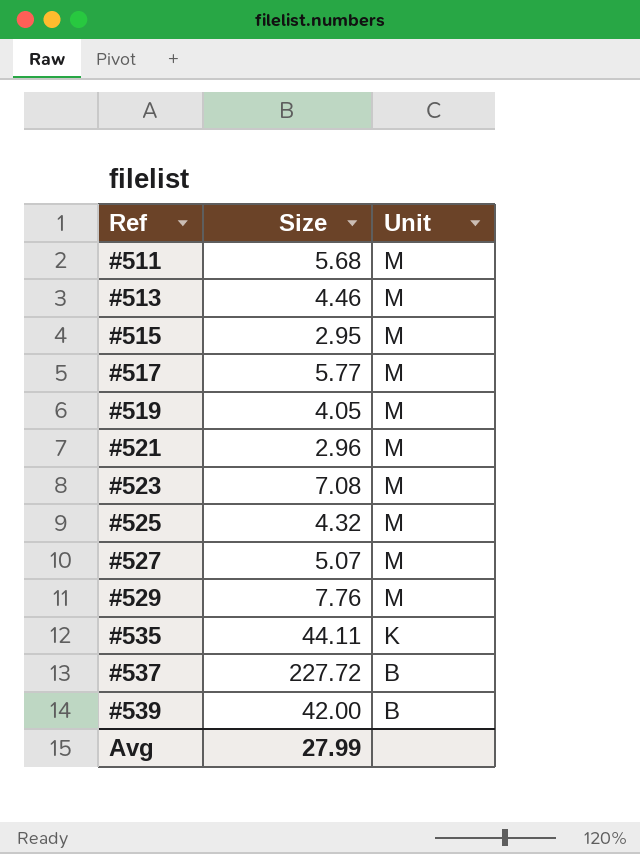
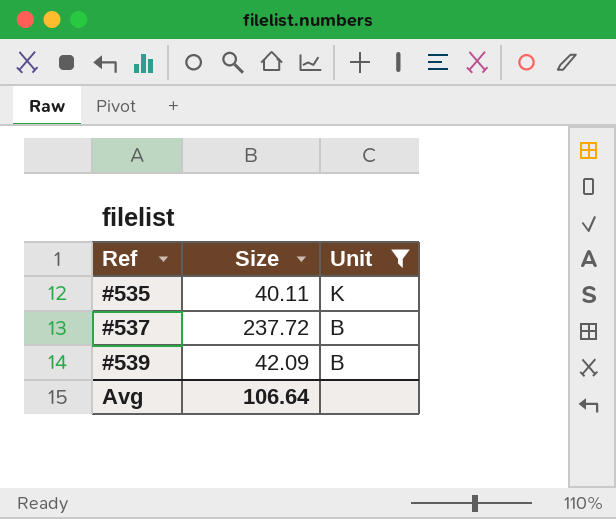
filter: none -> Unit != M
#535 | Size: 44.11 -> 40.11
#537 | Size: 227.72 -> 237.72
#539 | Size: 42.00 -> 42.09
Avg | Size: 27.99 -> 106.64

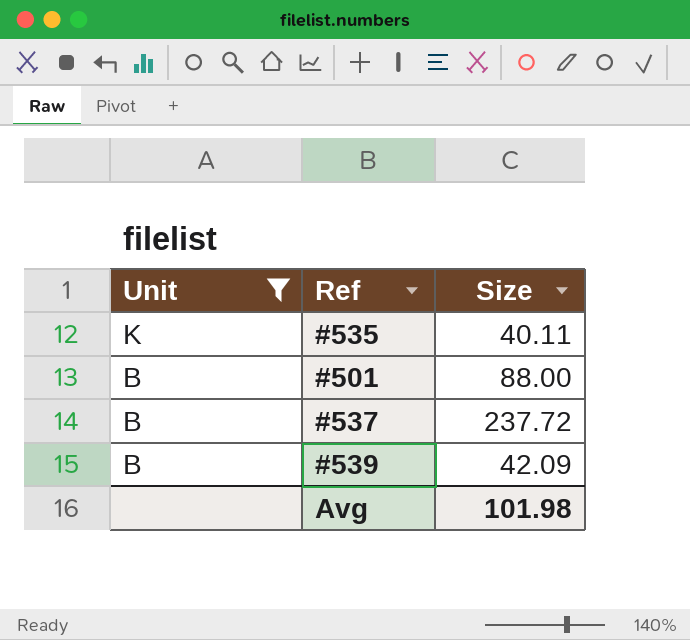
column Unit | position: 3 -> 1
row #501: none -> B | 88.00
Avg | Size: 106.64 -> 101.98

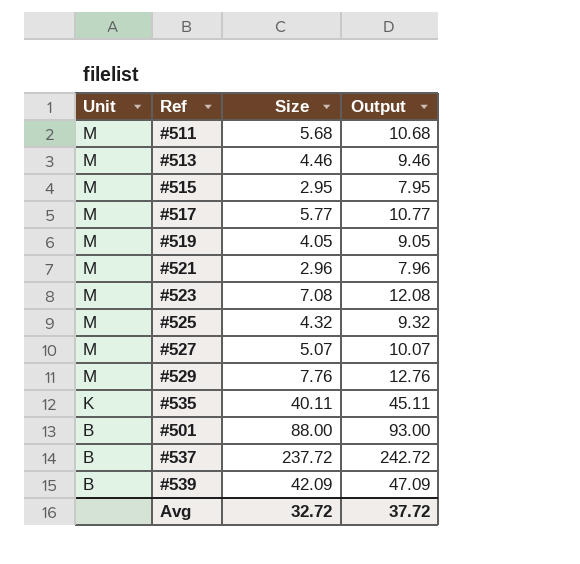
filter: Unit != M -> none
column Output | formula: none -> [Size] + 5
Avg | Size: 101.98 -> 32.72

